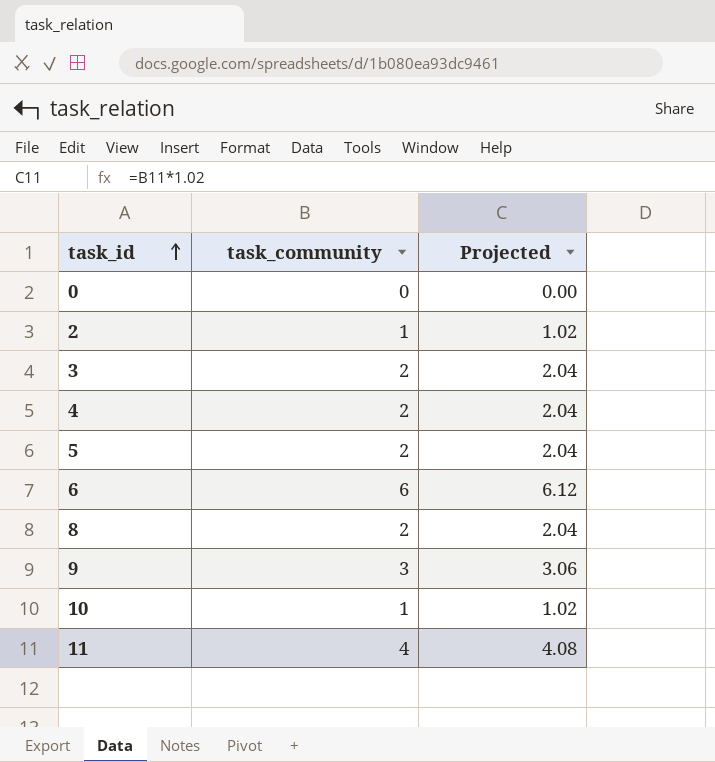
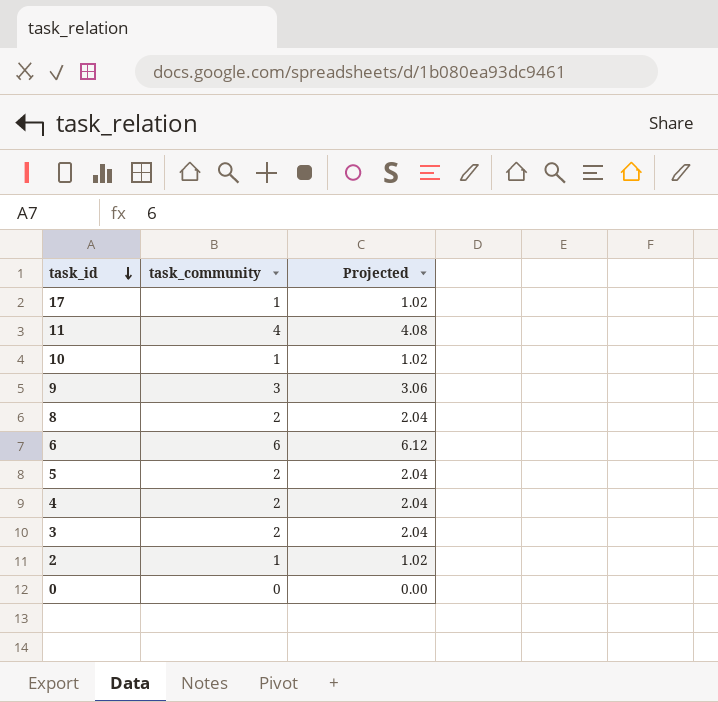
row order: task_id ascending -> task_id descending
row 17: none -> 1 | 1.02

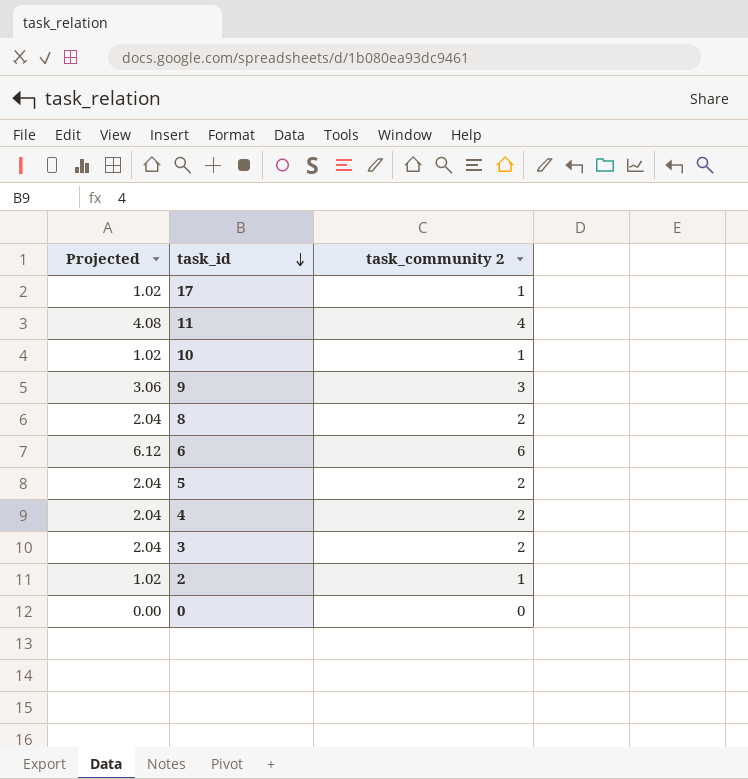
column Projected | position: 3 -> 1
column name: task_community -> task_community 2

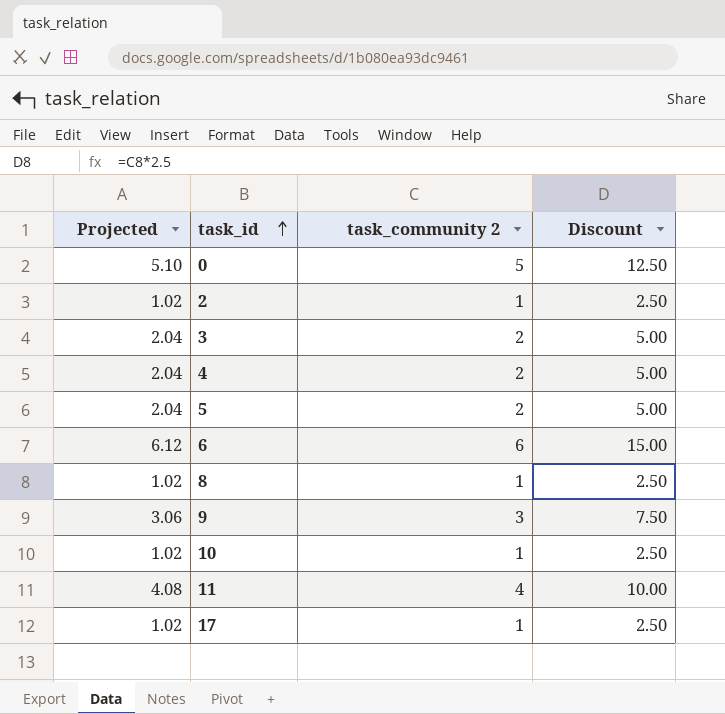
row order: task_id descending -> task_id ascending
column Discount | formula: none -> [task_community 2] * 2.5
0 | Projected: 0.00 -> 5.10
0 | task_community 2: 0 -> 5
8 | Projected: 2.04 -> 1.02
8 | task_community 2: 2 -> 1

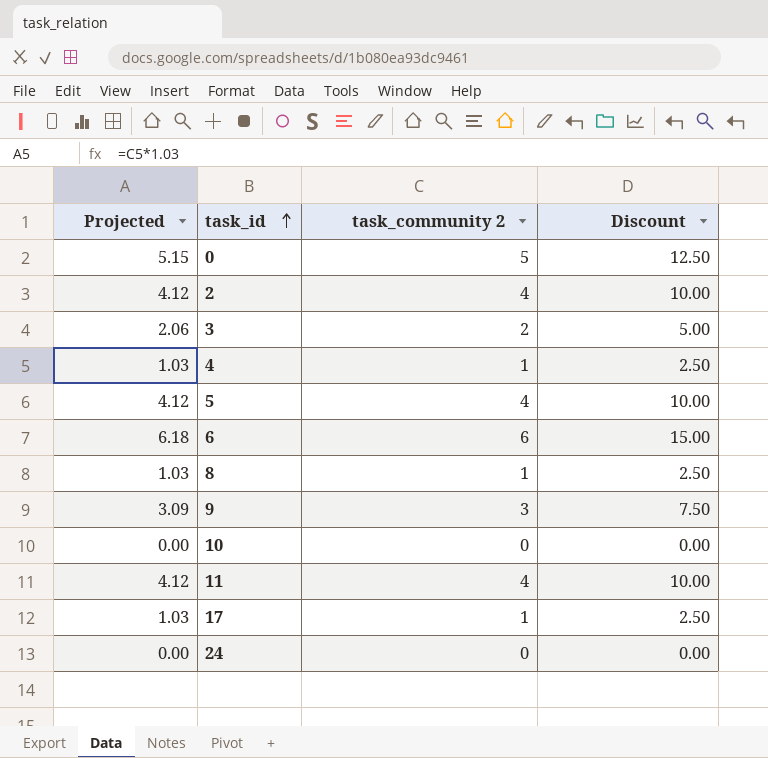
column Projected | formula: [task_community 2] * 1.02 -> [task_community 2] * 1.03
2 | task_community 2: 1 -> 4
2 | Discount: 2.50 -> 10.00
4 | task_community 2: 2 -> 1
4 | Discount: 5.00 -> 2.50
5 | task_community 2: 2 -> 4
5 | Discount: 5.00 -> 10.00
10 | task_community 2: 1 -> 0
10 | Discount: 2.50 -> 0.00
row 24: none -> 0.00 | 0 | 0.00

